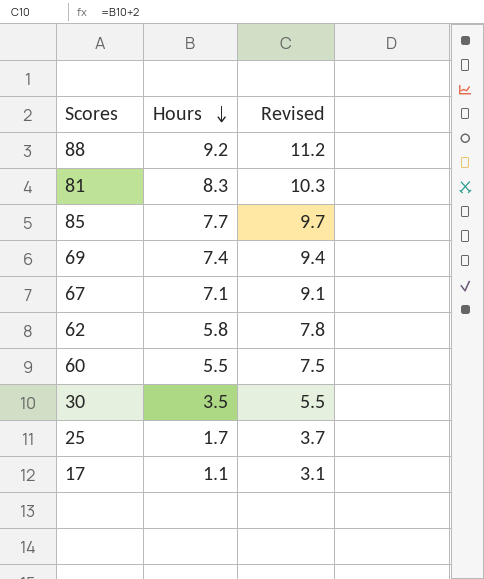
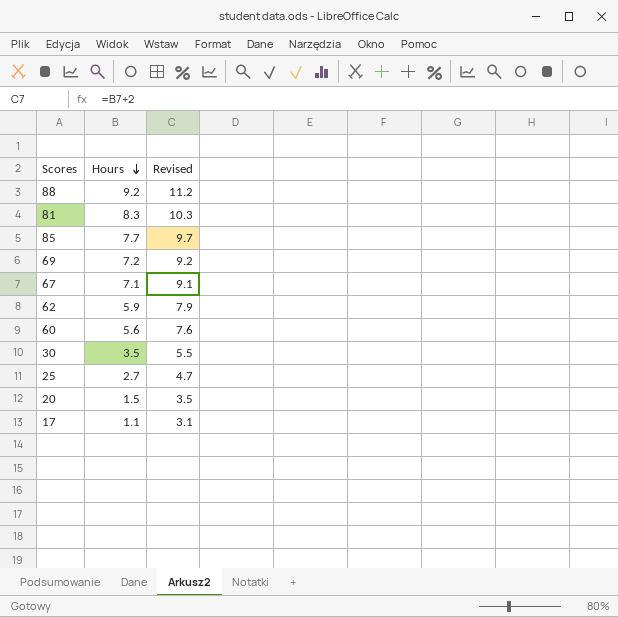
69 | Hours: 7.4 -> 7.2
69 | Revised: 9.4 -> 9.2
62 | Hours: 5.8 -> 5.9
62 | Revised: 7.8 -> 7.9
60 | Hours: 5.5 -> 5.6
60 | Revised: 7.5 -> 7.6
25 | Hours: 1.7 -> 2.7
25 | Revised: 3.7 -> 4.7
row 20: none -> 1.5 | 3.5

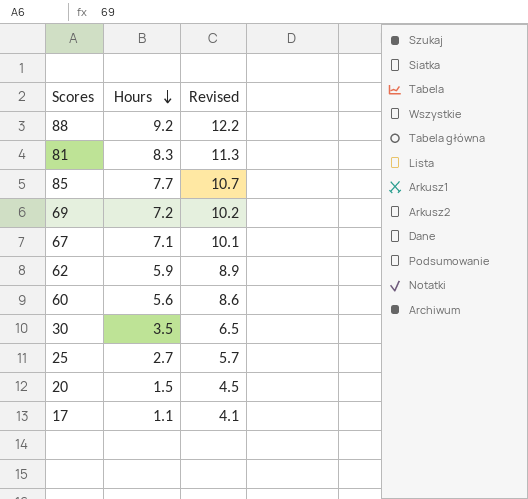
column Revised | formula: [Hours] + 2 -> [Hours] + 3

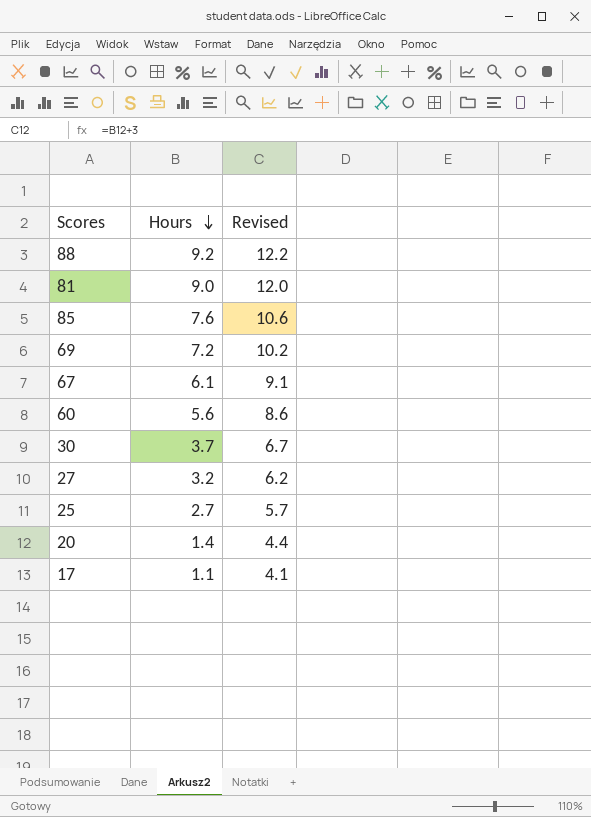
row 62: 5.9 | 8.9 -> none
81 | Hours: 8.3 -> 9.0
81 | Revised: 11.3 -> 12.0
85 | Hours: 7.7 -> 7.6
85 | Revised: 10.7 -> 10.6
67 | Hours: 7.1 -> 6.1
67 | Revised: 10.1 -> 9.1
30 | Hours: 3.5 -> 3.7
30 | Revised: 6.5 -> 6.7
row 27: none -> 3.2 | 6.2
20 | Hours: 1.5 -> 1.4
20 | Revised: 4.5 -> 4.4

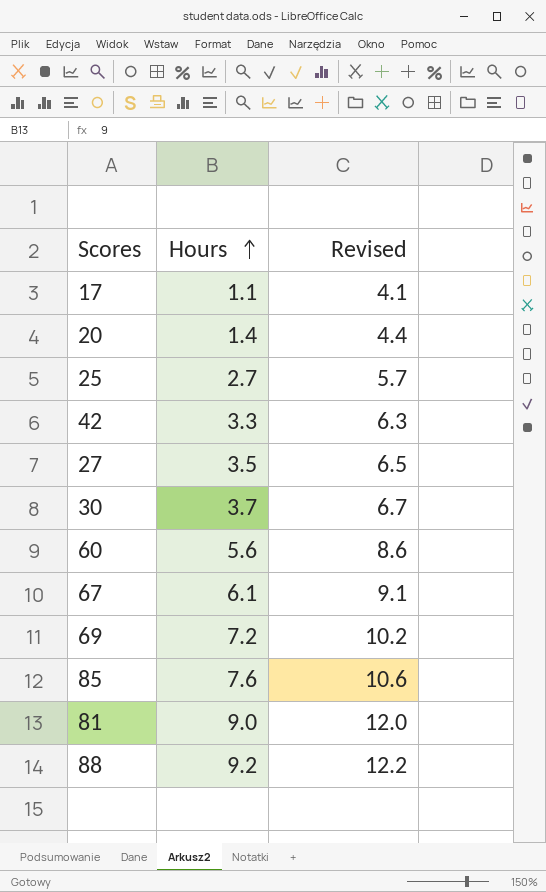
row order: Hours descending -> Hours ascending
row 42: none -> 3.3 | 6.3
27 | Hours: 3.2 -> 3.5
27 | Revised: 6.2 -> 6.5

